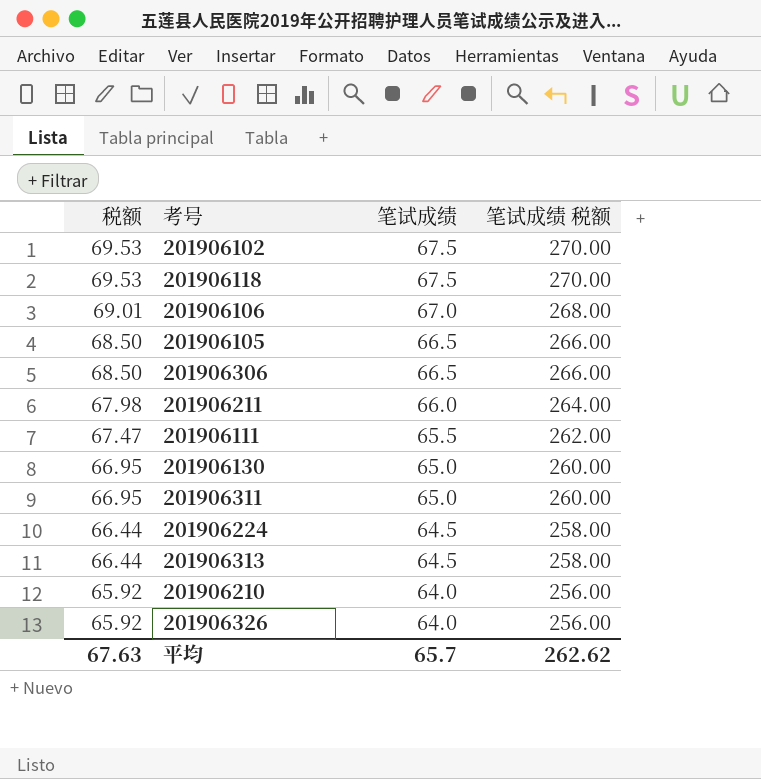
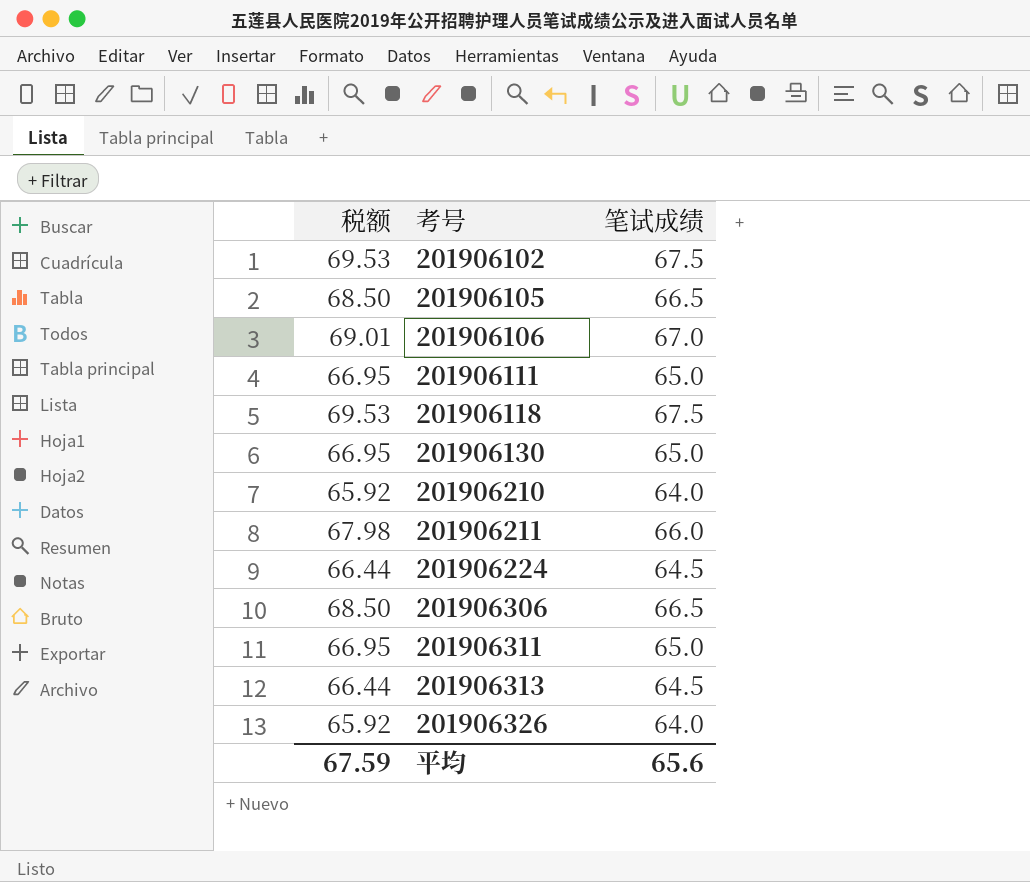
row order: 税额 descending -> 考号 ascending
column 笔试成绩 税额 | formula: [笔试成绩] * 4 -> none
201906111 | 税额: 67.47 -> 66.95
201906111 | 笔试成绩: 65.5 -> 65.0
平均 | 税额: 67.63 -> 67.59
平均 | 笔试成绩: 65.7 -> 65.6

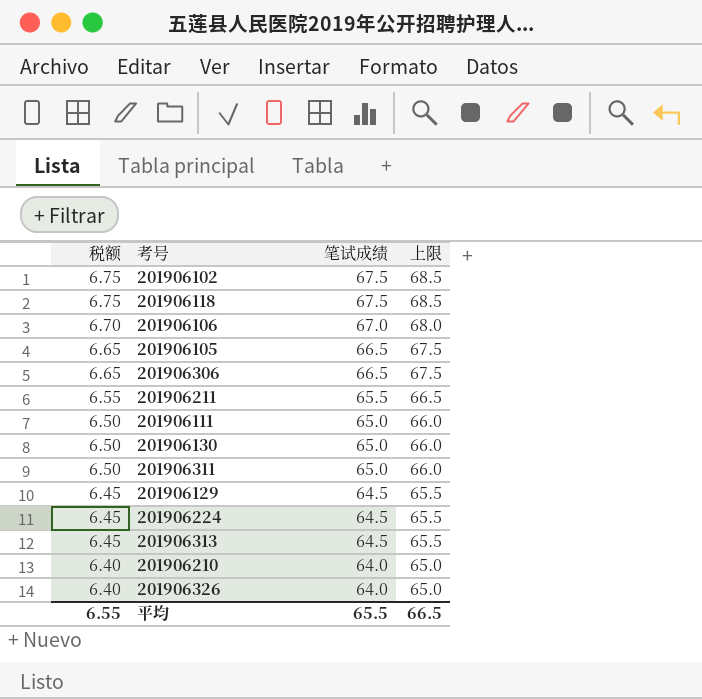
row order: 考号 ascending -> 税额 descending
column 税额 | formula: [笔试成绩] * 1.03 -> [笔试成绩] * 0.1
column 上限 | formula: none -> [笔试成绩] + 1
201906211 | 笔试成绩: 66.0 -> 65.5
row 201906129: none -> 6.45 | 64.5 | 65.5
平均 | 税额: 67.59 -> 6.55
平均 | 笔试成绩: 65.6 -> 65.5

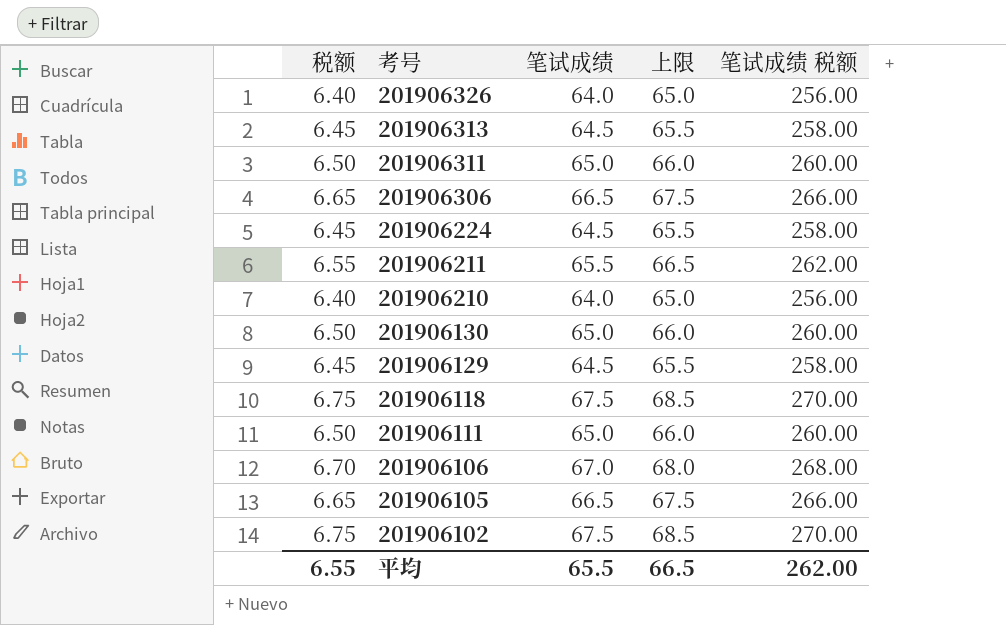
row order: 税额 descending -> 考号 descending
column 笔试成绩 税额 | formula: none -> [笔试成绩] * 4

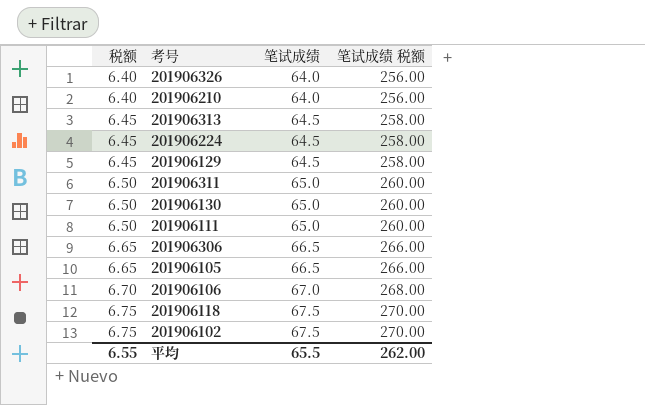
row order: 考号 descending -> 税额 ascending
column 上限 | formula: [笔试成绩] + 1 -> none
row 201906211: 6.55 | 65.5 | 66.5 | 262.00 -> none

